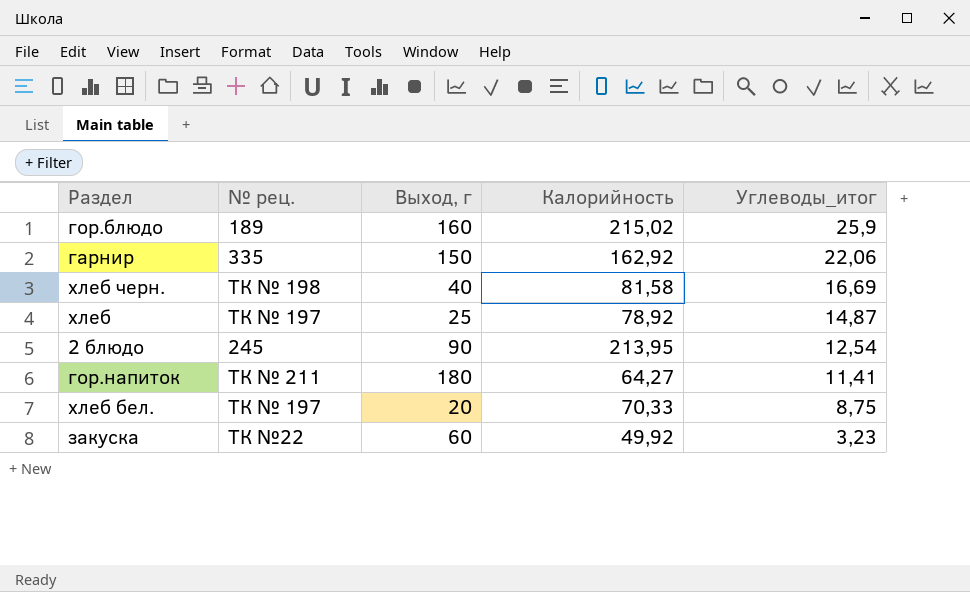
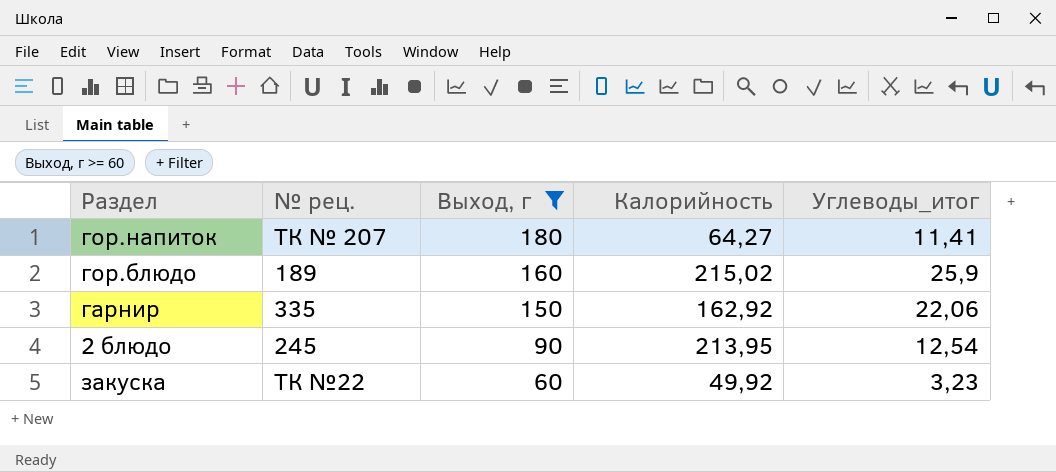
filter: none -> Выход, г >= 60
row order: Углеводы_итог descending -> Выход, г descending
гор.напиток | № рец.: ТК № 211 -> ТК № 207

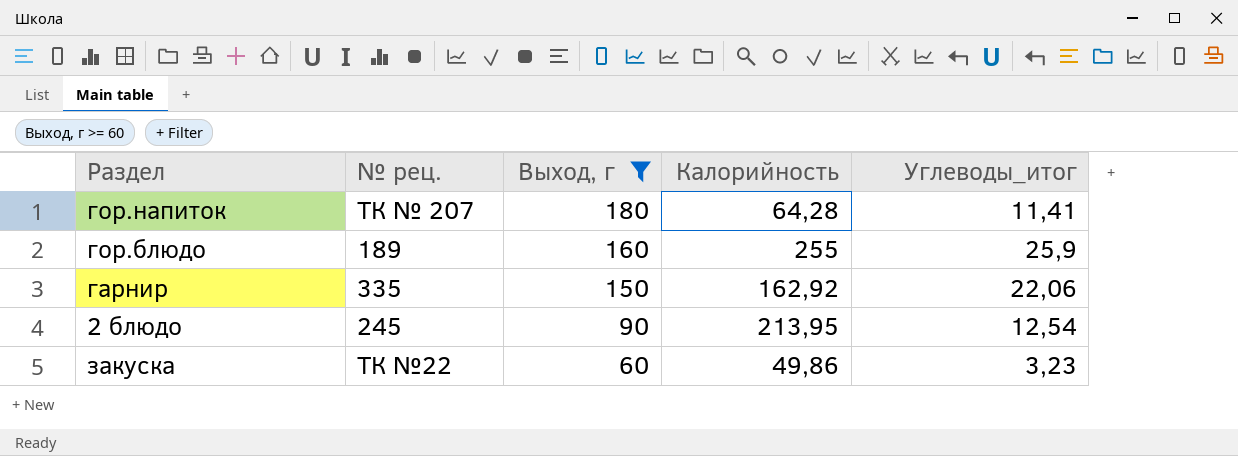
гор.напиток | Калорийность: 64,27 -> 64,28
гор.блюдо | Калорийность: 215,02 -> 255
закуска | Калорийность: 49,92 -> 49,86

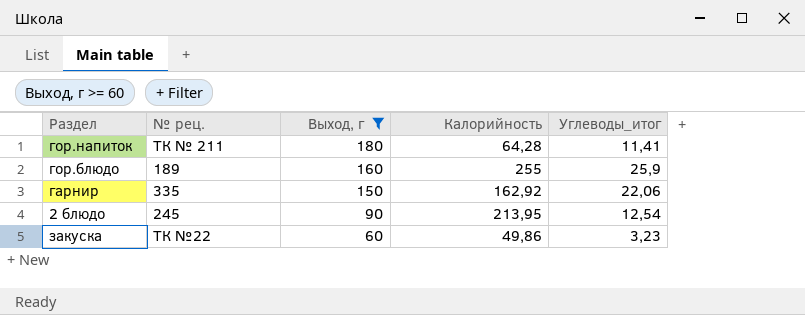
гор.напиток | № рец.: ТК № 207 -> ТК № 211

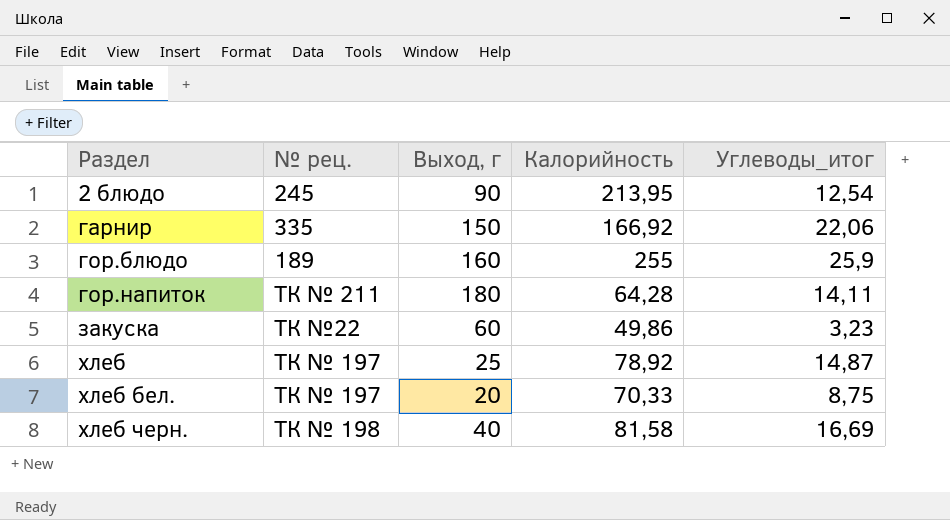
filter: Выход, г >= 60 -> none
row order: Выход, г descending -> Раздел ascending
гарнир | Калорийность: 162,92 -> 166,92
гор.напиток | Углеводы_итог: 11,41 -> 14,11

